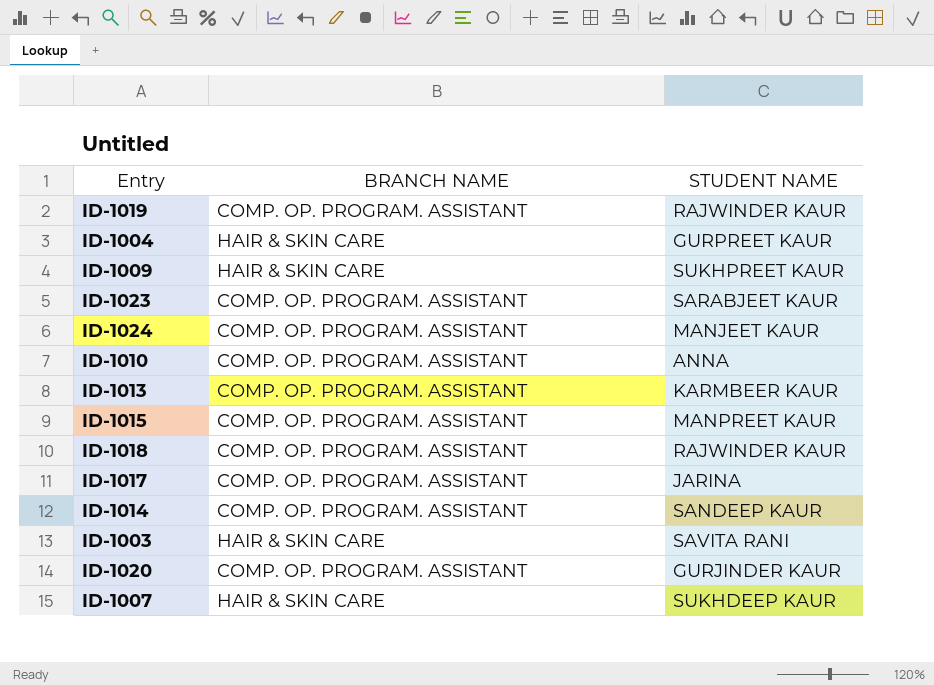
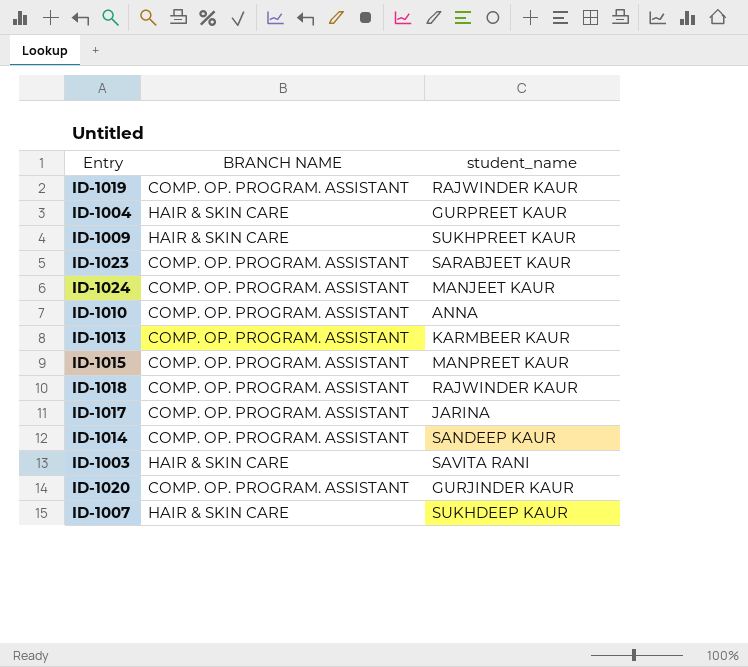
column name: STUDENT NAME -> student_name

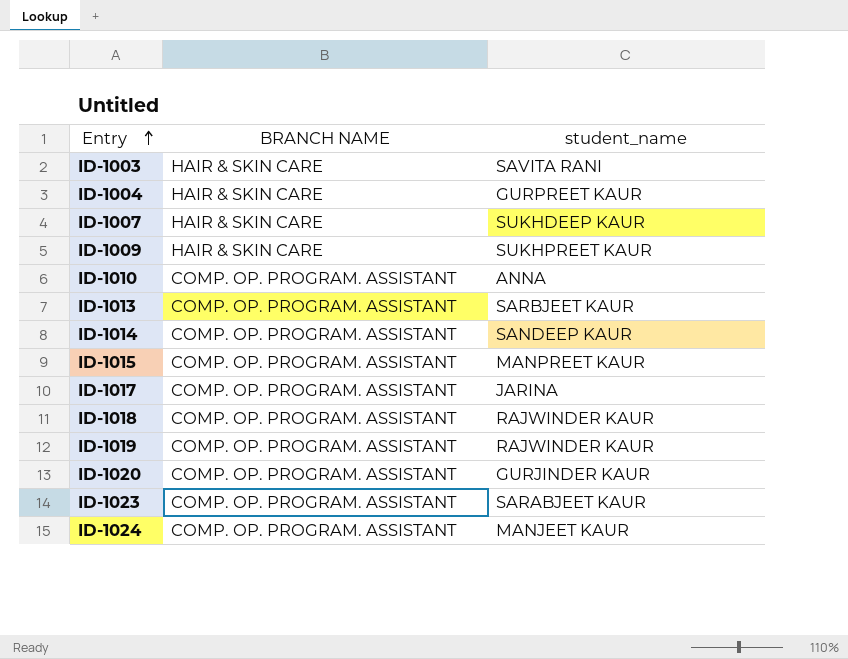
row order: none -> Entry ascending
ID-1013 | student_name: KARMBEER KAUR -> SARBJEET KAUR

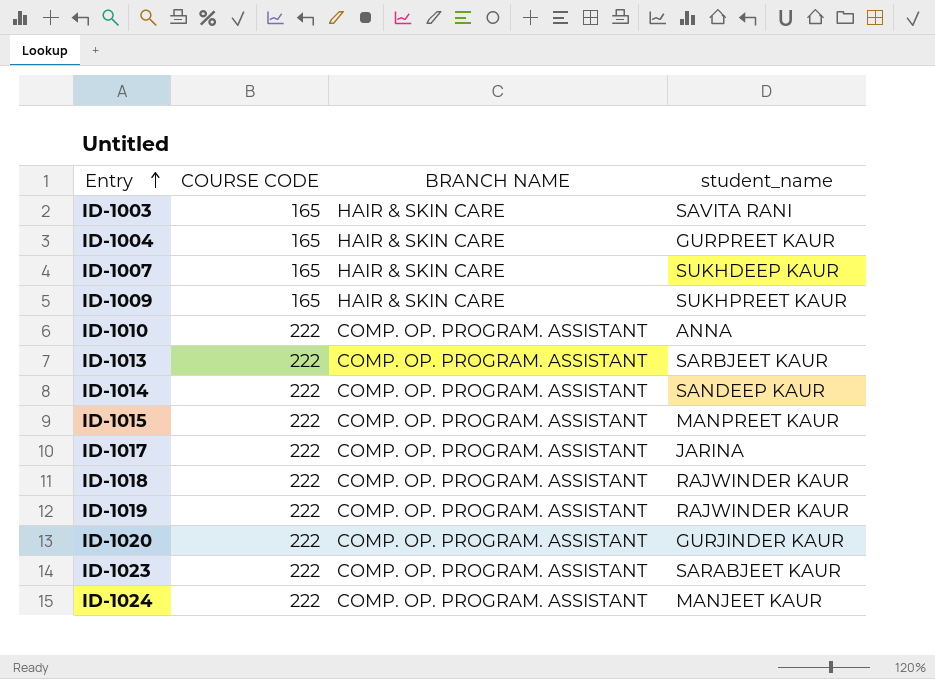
column COURSE CODE | position: none -> 2

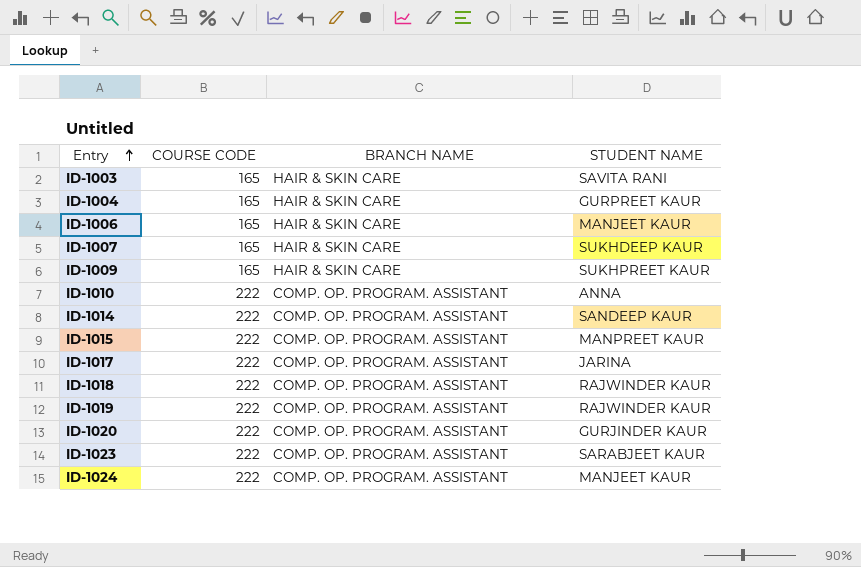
column name: student_name -> STUDENT NAME
row ID-1013: 222 | COMP. OP. PROGRAM. ASSISTANT | SARBJEET KAUR -> none
row ID-1006: none -> 165 | HAIR & SKIN CARE | MANJEET KAUR

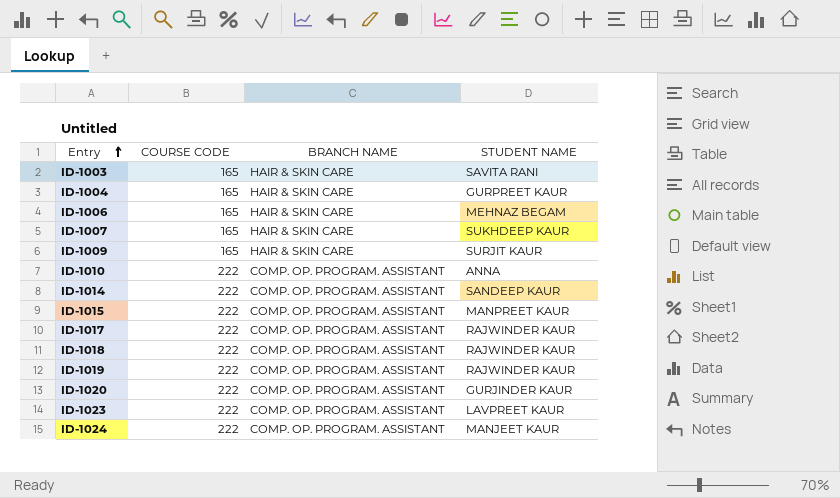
ID-1006 | STUDENT NAME: MANJEET KAUR -> MEHNAZ BEGAM
ID-1009 | STUDENT NAME: SUKHPREET KAUR -> SURJIT KAUR
ID-1017 | STUDENT NAME: JARINA -> RAJWINDER KAUR
ID-1023 | STUDENT NAME: SARABJEET KAUR -> LAVPREET KAUR

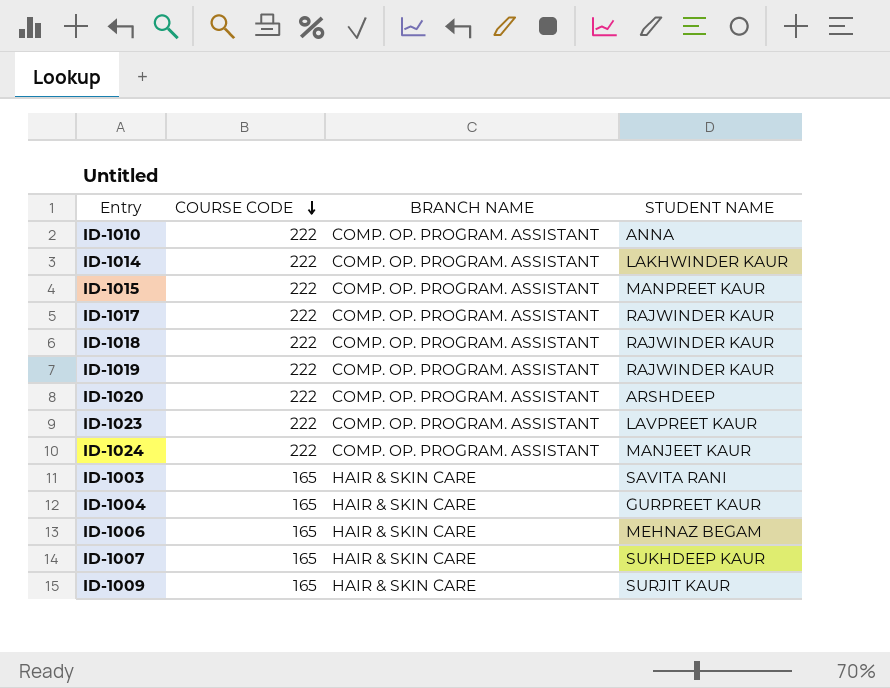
row order: Entry ascending -> COURSE CODE descending
ID-1014 | STUDENT NAME: SANDEEP KAUR -> LAKHWINDER KAUR
ID-1020 | STUDENT NAME: GURJINDER KAUR -> ARSHDEEP

